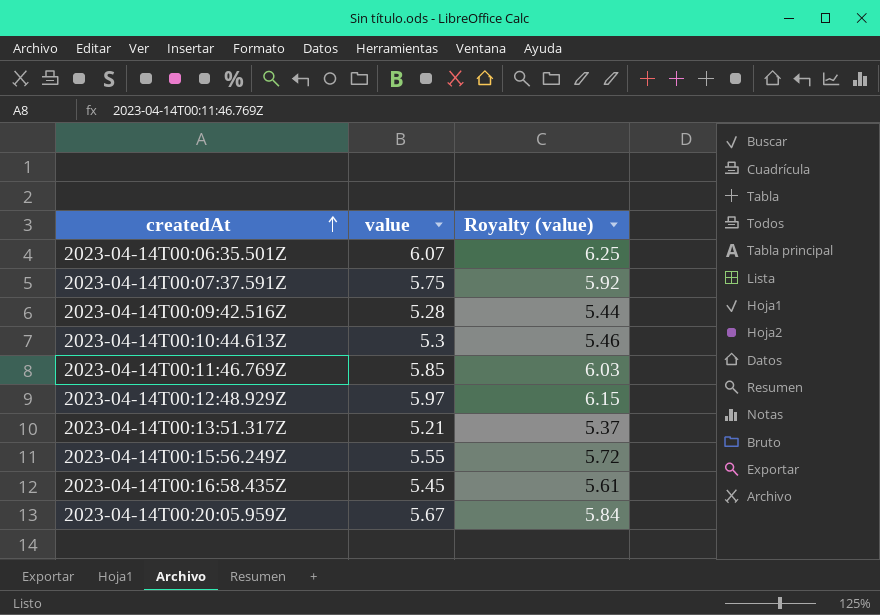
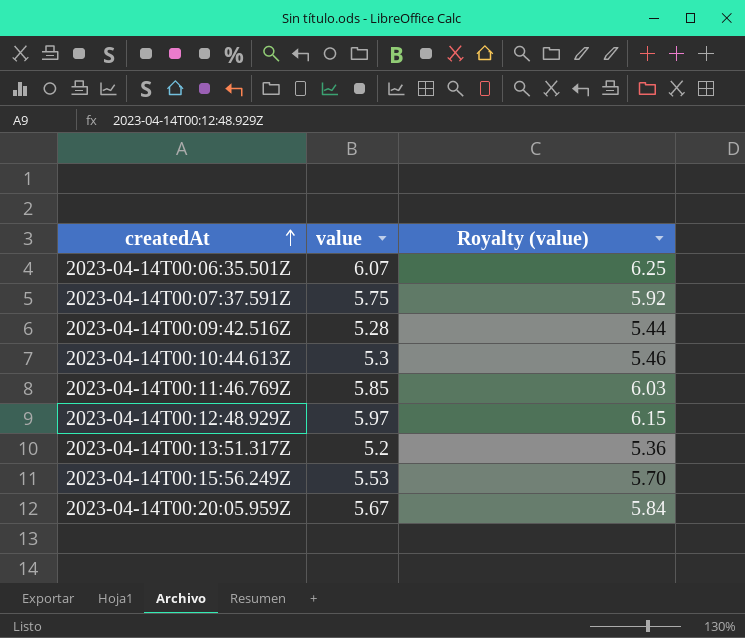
row 2023-04-14T00:16:58.435Z: 5.45 | 5.61 -> none
2023-04-14T00:13:51.317Z | value: 5.21 -> 5.2
2023-04-14T00:13:51.317Z | Royalty (value): 5.37 -> 5.36
2023-04-14T00:15:56.249Z | value: 5.55 -> 5.53
2023-04-14T00:15:56.249Z | Royalty (value): 5.72 -> 5.70

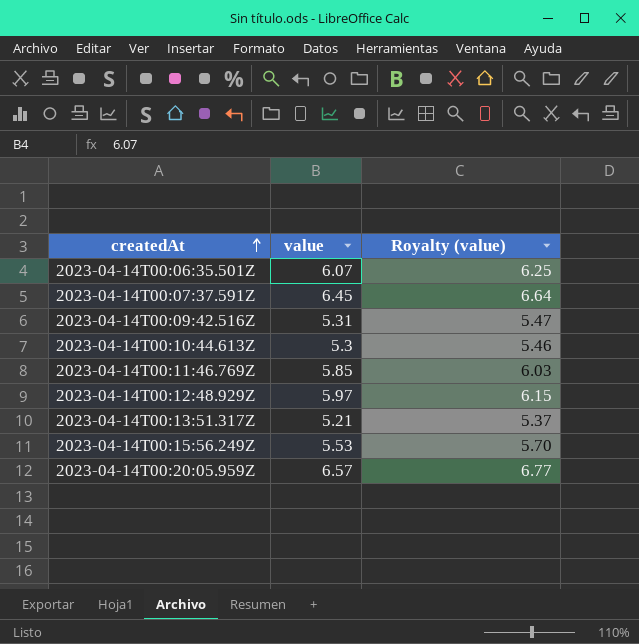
2023-04-14T00:07:37.591Z | value: 5.75 -> 6.45
2023-04-14T00:07:37.591Z | Royalty (value): 5.92 -> 6.64
2023-04-14T00:09:42.516Z | value: 5.28 -> 5.31
2023-04-14T00:09:42.516Z | Royalty (value): 5.44 -> 5.47
2023-04-14T00:13:51.317Z | value: 5.2 -> 5.21
2023-04-14T00:13:51.317Z | Royalty (value): 5.36 -> 5.37
2023-04-14T00:20:05.959Z | value: 5.67 -> 6.57
2023-04-14T00:20:05.959Z | Royalty (value): 5.84 -> 6.77

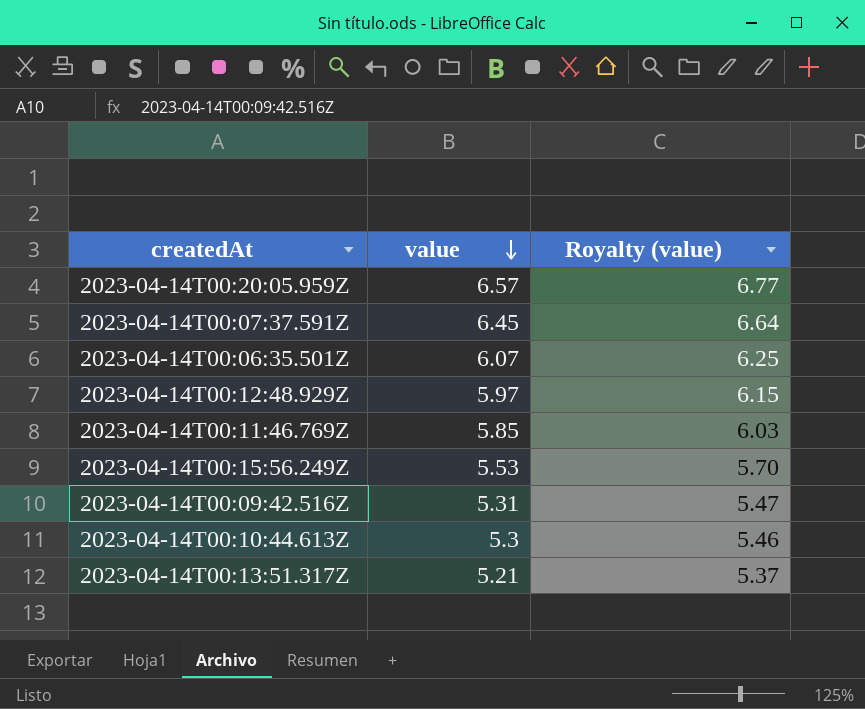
row order: createdAt ascending -> value descending

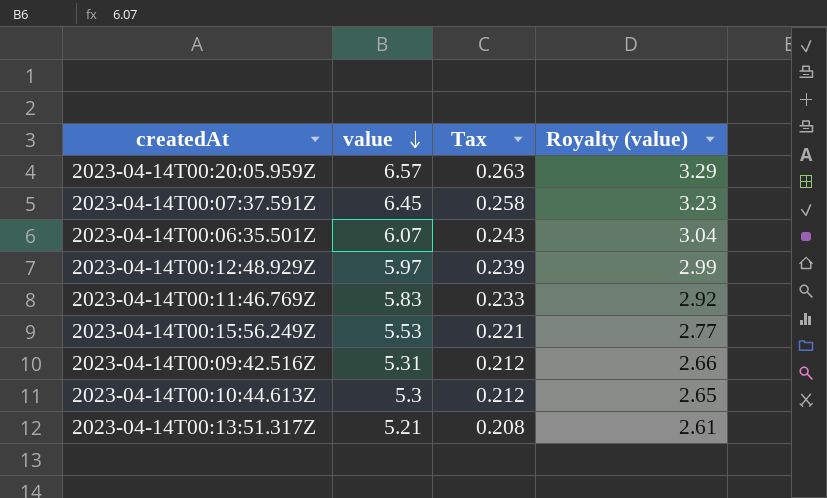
column Tax | formula: none -> [value] * 0.04
column Royalty (value) | formula: [value] * 1.03 -> [value] * 0.5
2023-04-14T00:11:46.769Z | value: 5.85 -> 5.83

